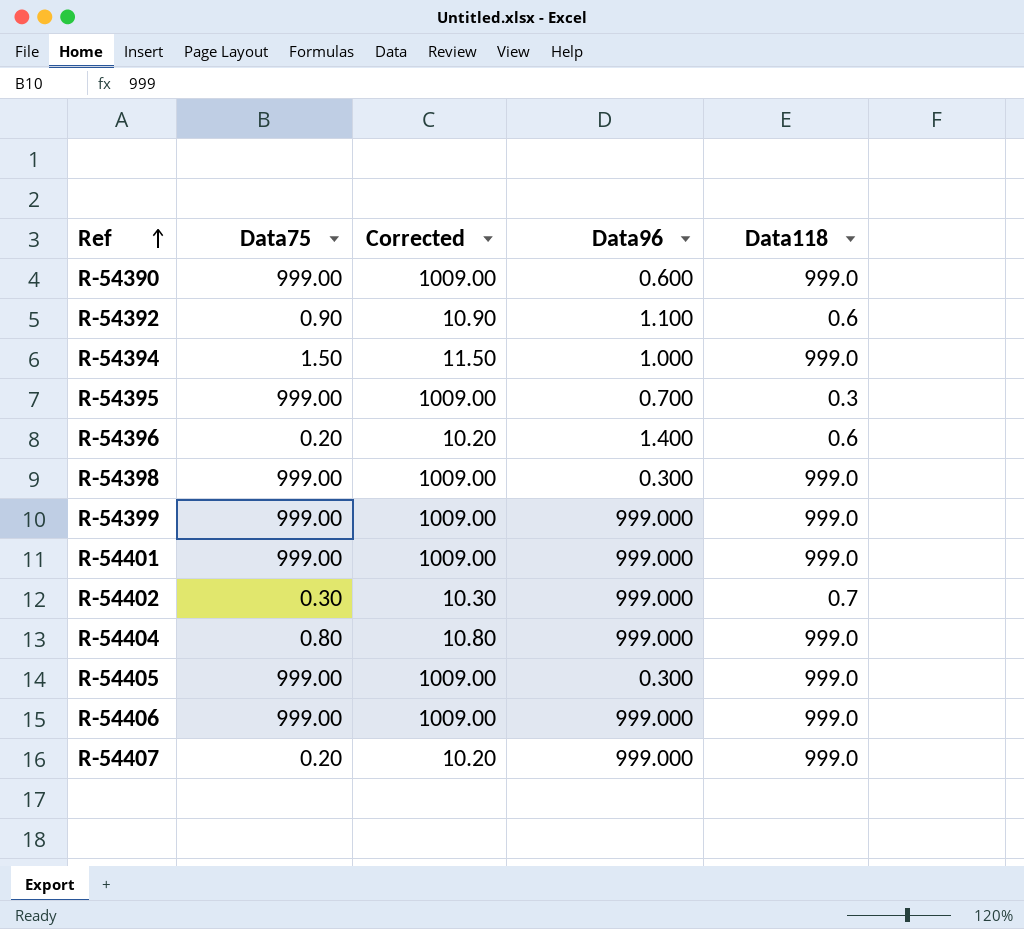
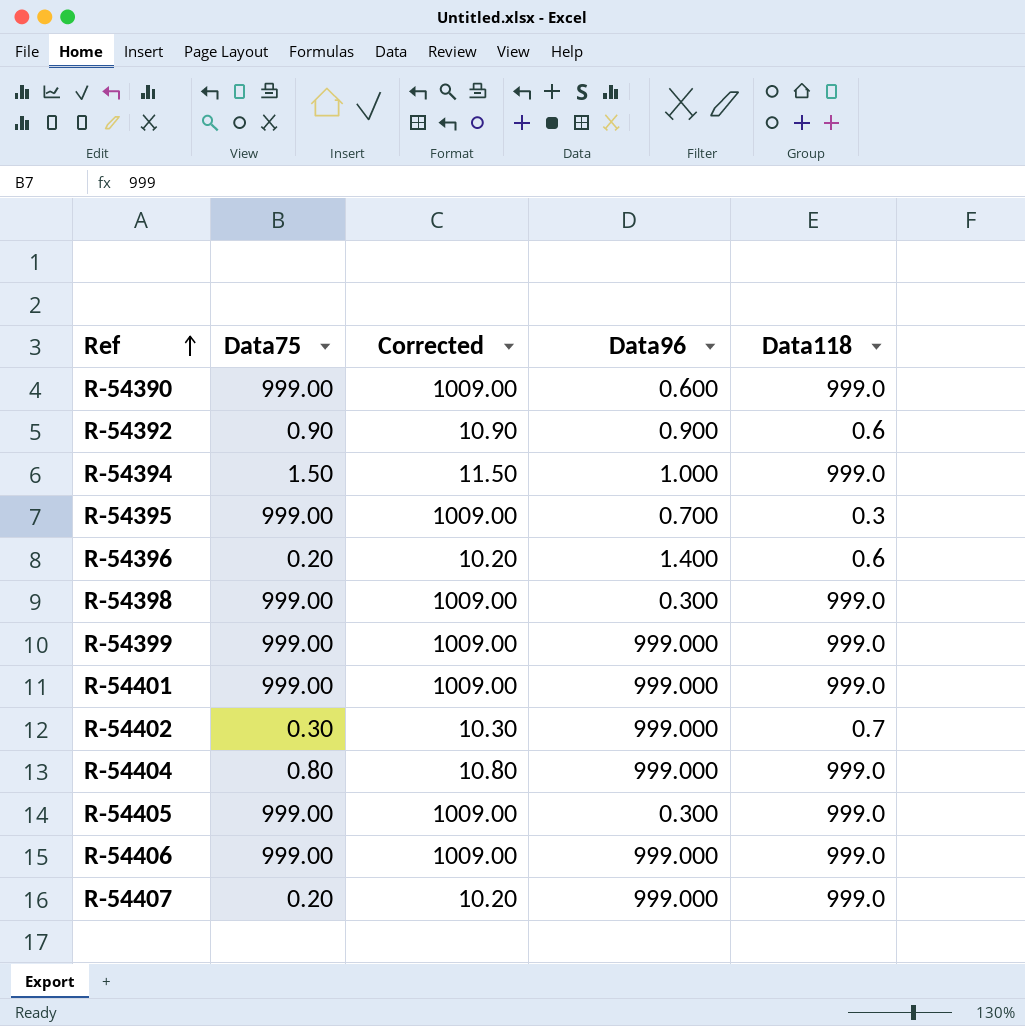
R-54392 | Data96: 1.100 -> 0.900

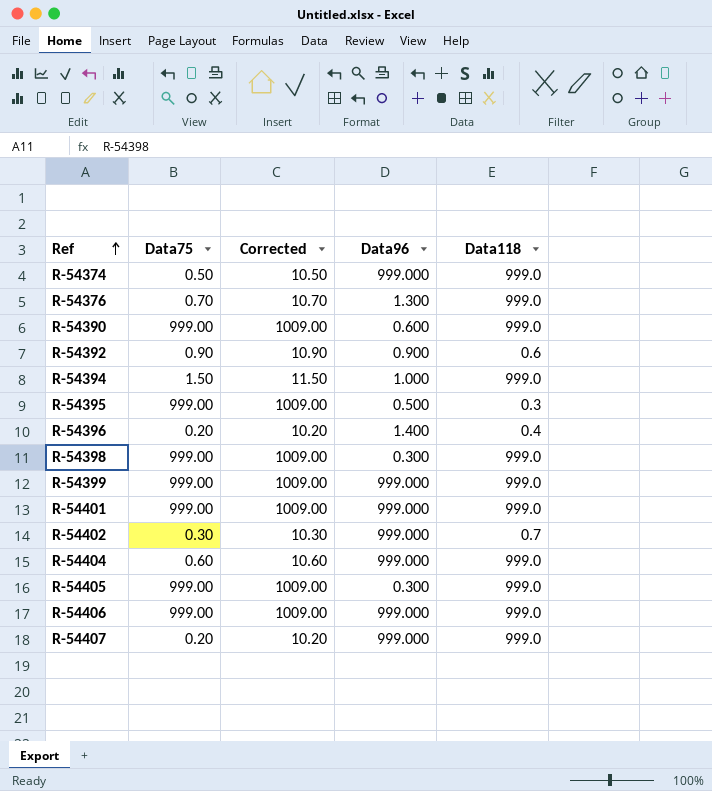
row R-54374: none -> 0.50 | 10.50 | 999.000 | 999.0
row R-54376: none -> 0.70 | 10.70 | 1.300 | 999.0
R-54395 | Data96: 0.700 -> 0.500
R-54396 | Data118: 0.6 -> 0.4
R-54404 | Data75: 0.80 -> 0.60
R-54404 | Corrected: 10.80 -> 10.60

